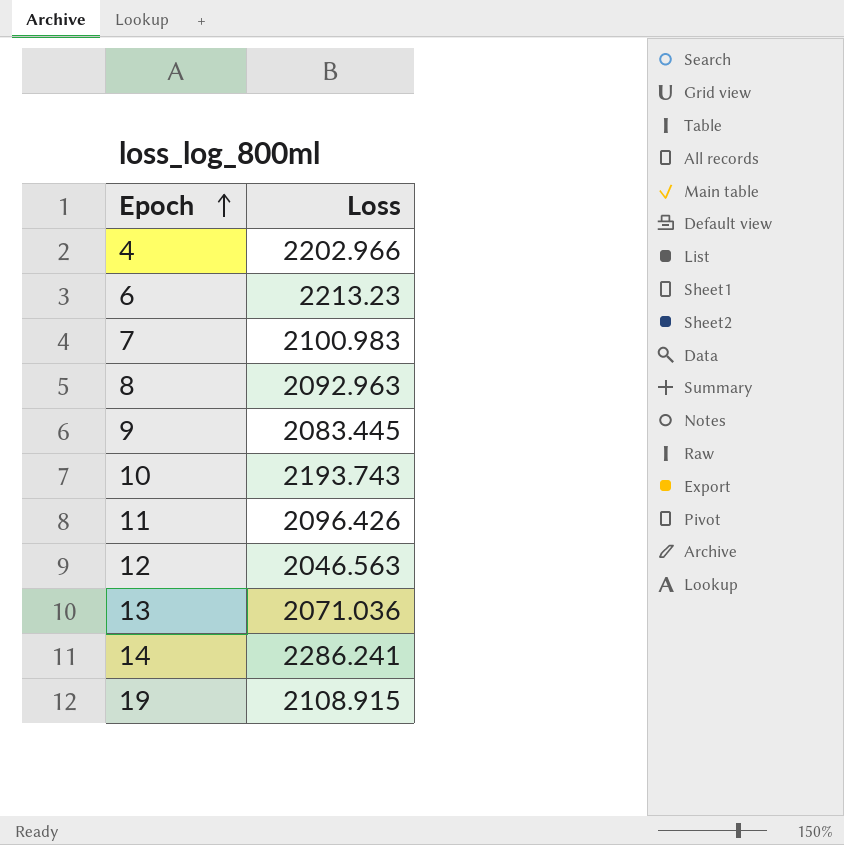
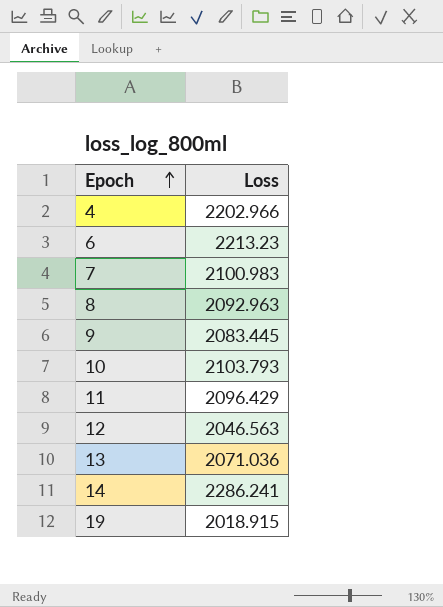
10 | Loss: 2193.743 -> 2103.793
11 | Loss: 2096.426 -> 2096.429
19 | Loss: 2108.915 -> 2018.915

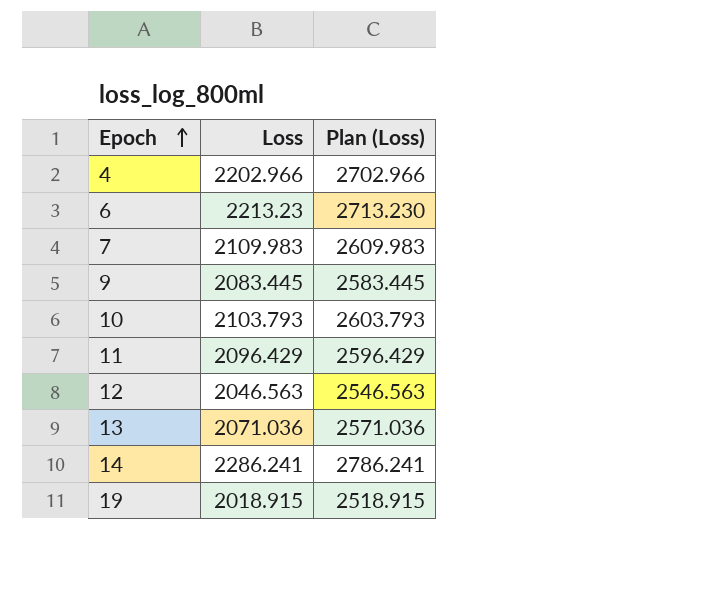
column Plan (Loss) | formula: none -> [Loss] + 500
row 8: 2092.963 -> none
7 | Loss: 2100.983 -> 2109.983

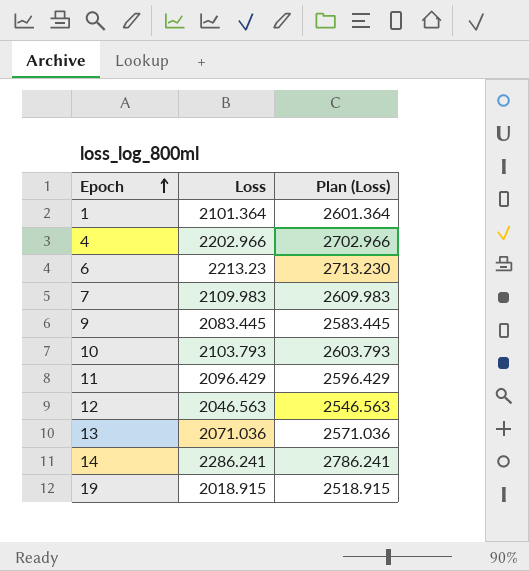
row 1: none -> 2101.364 | 2601.364

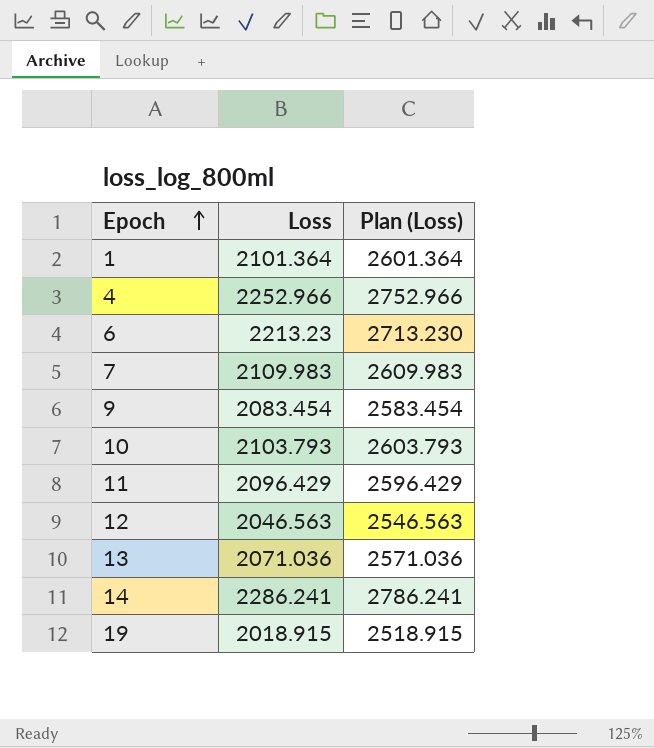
4 | Loss: 2202.966 -> 2252.966
4 | Plan (Loss): 2702.966 -> 2752.966
9 | Loss: 2083.445 -> 2083.454
9 | Plan (Loss): 2583.445 -> 2583.454

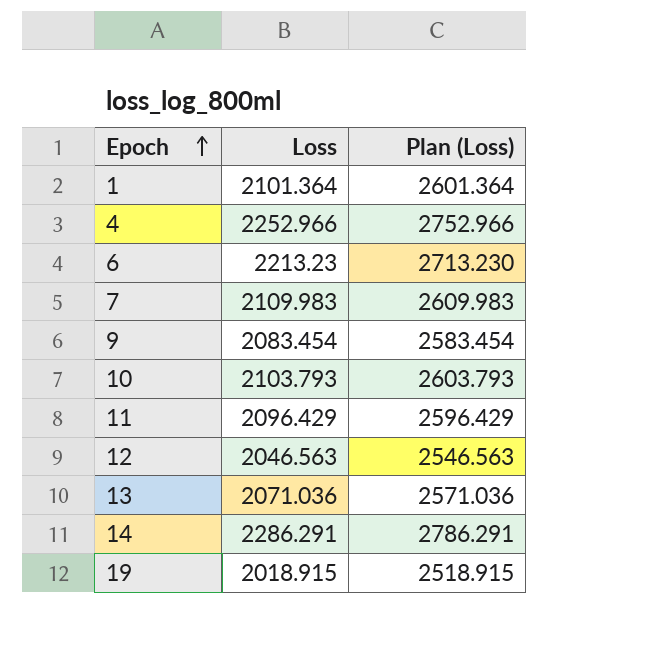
14 | Loss: 2286.241 -> 2286.291
14 | Plan (Loss): 2786.241 -> 2786.291

